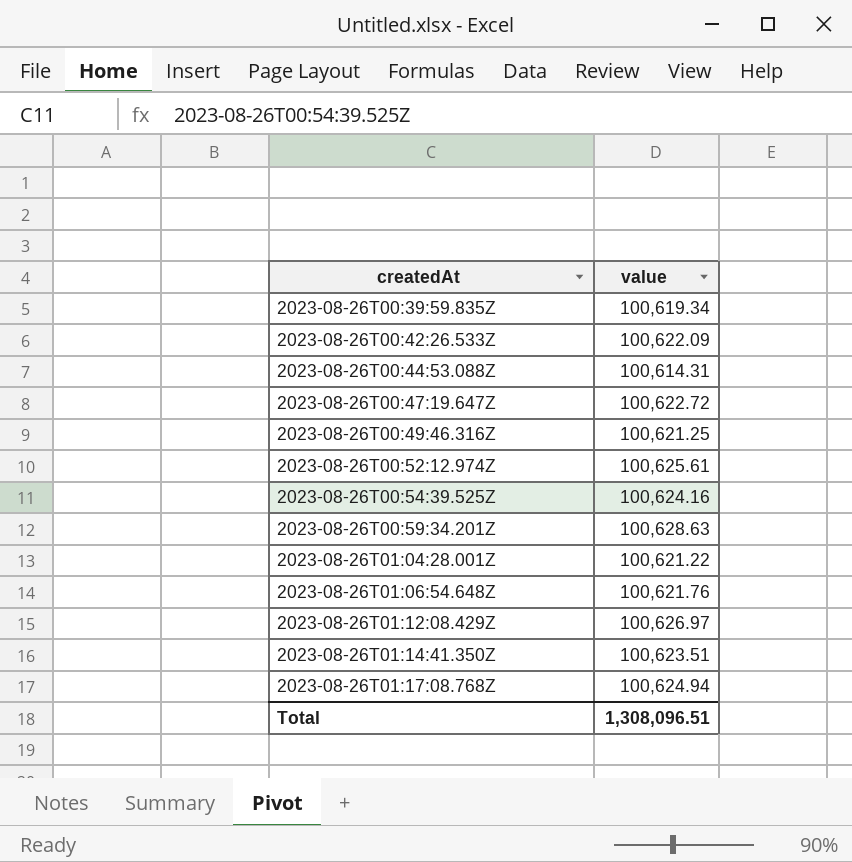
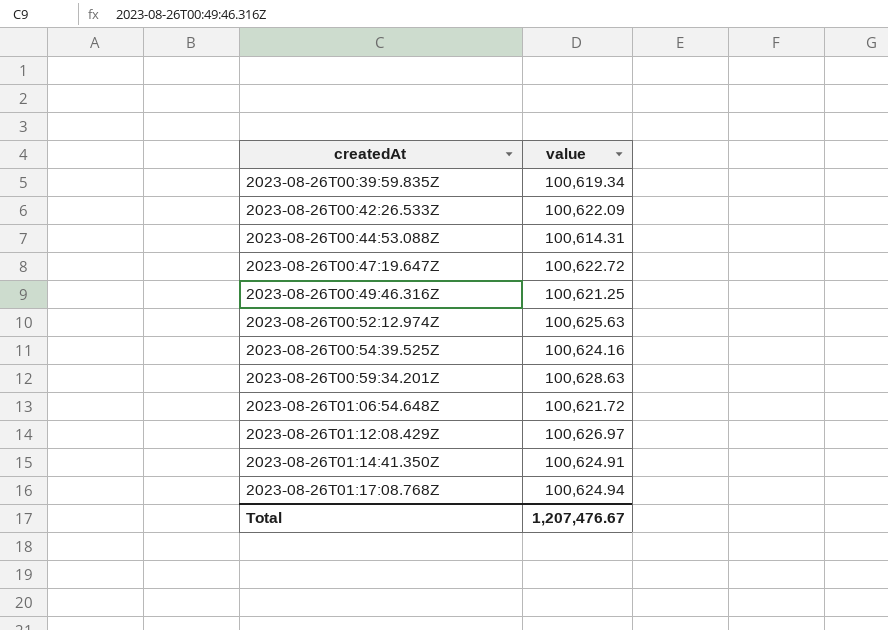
row 2023-08-26T01:04:28.001Z: 100,621.22 -> none
2023-08-26T00:52:12.974Z | value: 100,625.61 -> 100,625.63
2023-08-26T01:06:54.648Z | value: 100,621.76 -> 100,621.72
2023-08-26T01:14:41.350Z | value: 100,623.51 -> 100,624.91
Total | value: 1,308,096.51 -> 1,207,476.67

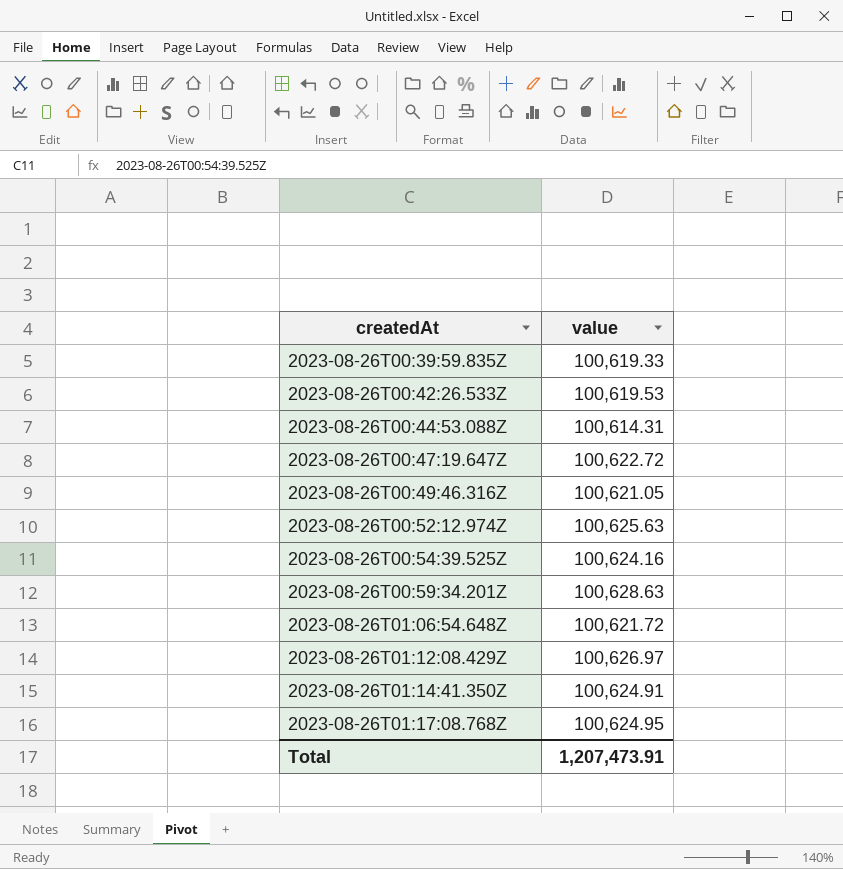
2023-08-26T00:39:59.835Z | value: 100,619.34 -> 100,619.33
2023-08-26T00:42:26.533Z | value: 100,622.09 -> 100,619.53
2023-08-26T00:49:46.316Z | value: 100,621.25 -> 100,621.05
2023-08-26T01:17:08.768Z | value: 100,624.94 -> 100,624.95
Total | value: 1,207,476.67 -> 1,207,473.91

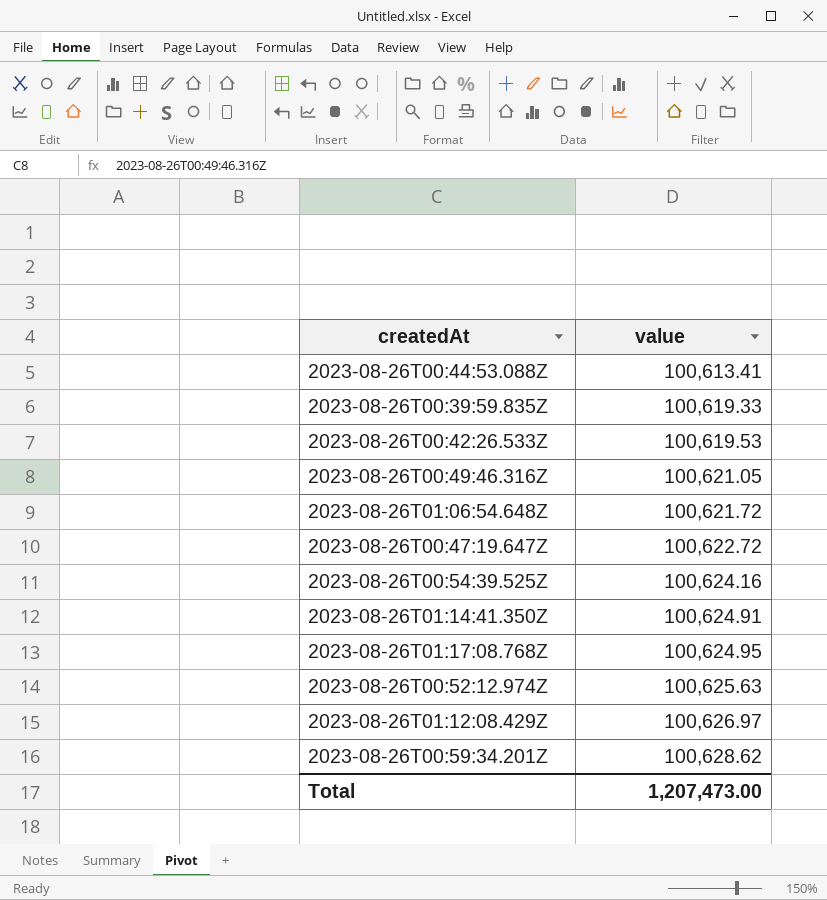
row order: createdAt ascending -> value ascending
2023-08-26T00:44:53.088Z | value: 100,614.31 -> 100,613.41
2023-08-26T00:59:34.201Z | value: 100,628.63 -> 100,628.62
Total | value: 1,207,473.91 -> 1,207,473.00

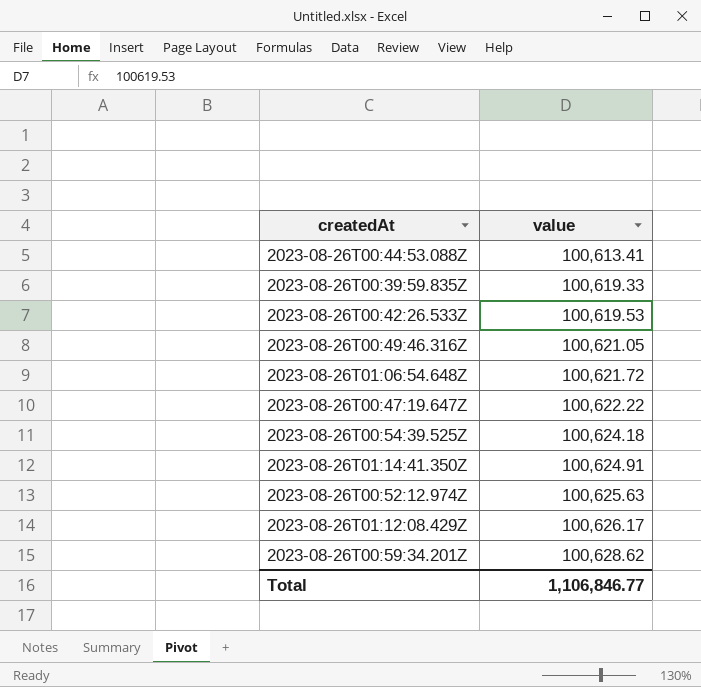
row 2023-08-26T01:17:08.768Z: 100,624.95 -> none
2023-08-26T00:47:19.647Z | value: 100,622.72 -> 100,622.22
2023-08-26T00:54:39.525Z | value: 100,624.16 -> 100,624.18
2023-08-26T01:12:08.429Z | value: 100,626.97 -> 100,626.17
Total | value: 1,207,473.00 -> 1,106,846.77

